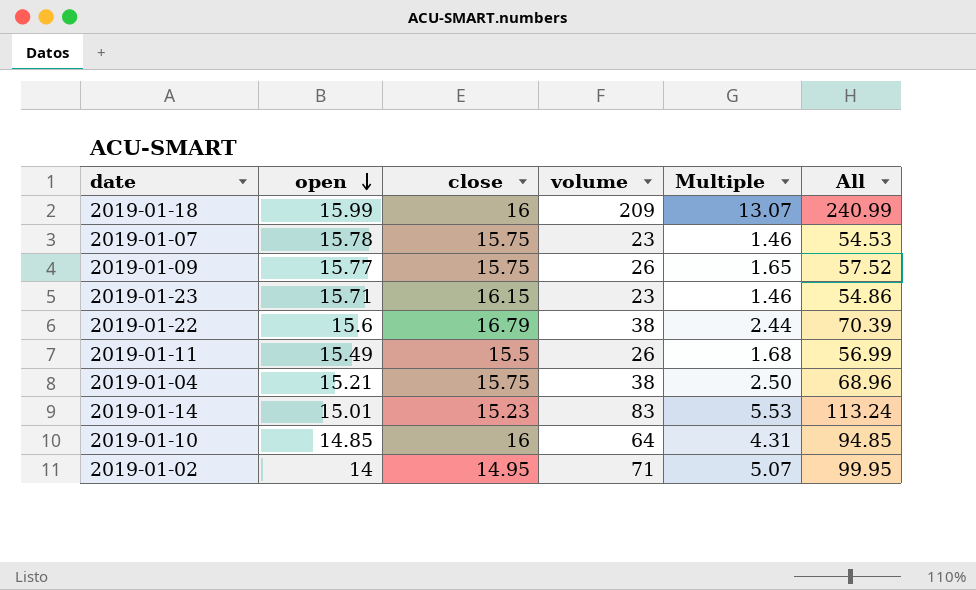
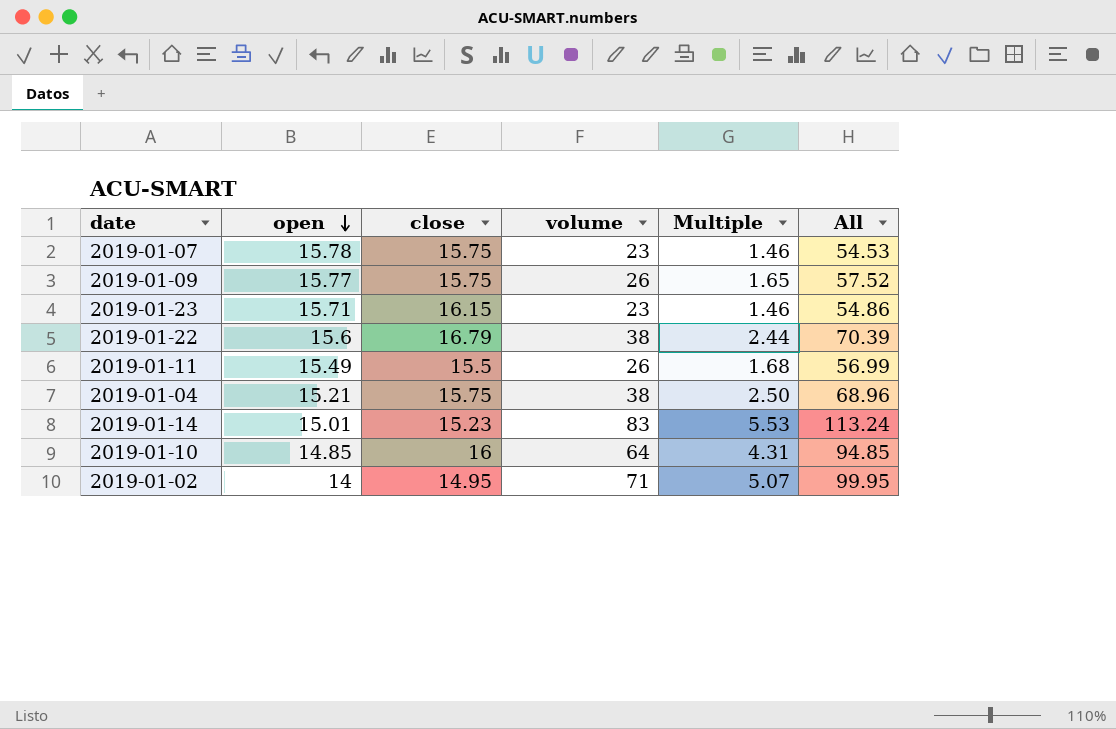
row 2019-01-18: 15.99 | 16 | 209 | 13.07 | 240.99 -> none

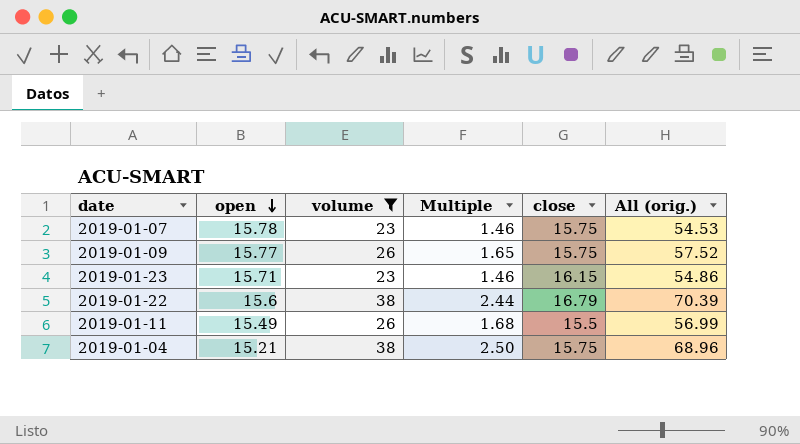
filter: none -> volume <= 38
column close | position: 3 -> 5
column name: All -> All (orig.)

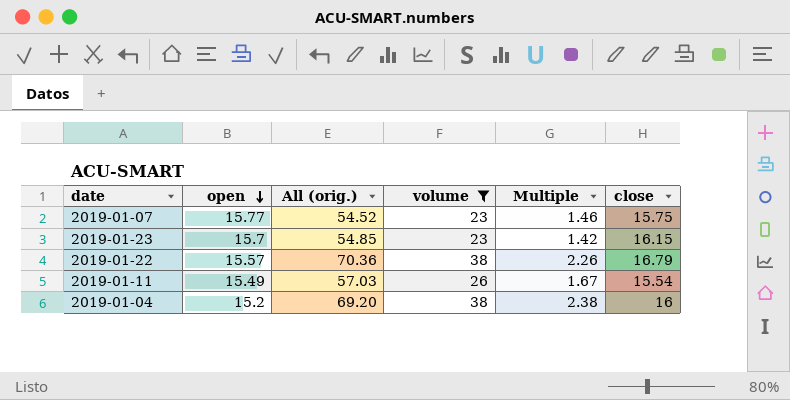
column All (orig.) | position: 6 -> 3
column Multiple | formula: [volume] / [open] -> [volume] / [close]
row 2019-01-09: 15.77 | 26 | 1.65 | 15.75 | 57.52 -> none
2019-01-07 | open: 15.78 -> 15.77
2019-01-07 | All (orig.): 54.53 -> 54.52
2019-01-23 | open: 15.71 -> 15.7
2019-01-23 | All (orig.): 54.86 -> 54.85
2019-01-22 | open: 15.6 -> 15.57
2019-01-22 | All (orig.): 70.39 -> 70.36
2019-01-11 | All (orig.): 56.99 -> 57.03
2019-01-11 | close: 15.5 -> 15.54
2019-01-04 | open: 15.21 -> 15.2
2019-01-04 | All (orig.): 68.96 -> 69.20
2019-01-04 | close: 15.75 -> 16

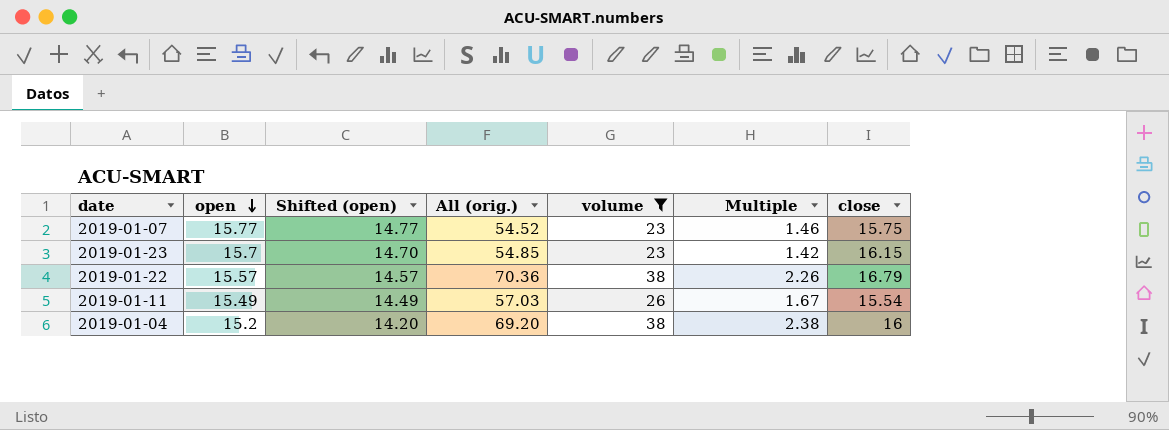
column Shifted (open) | formula: none -> [open] - 1

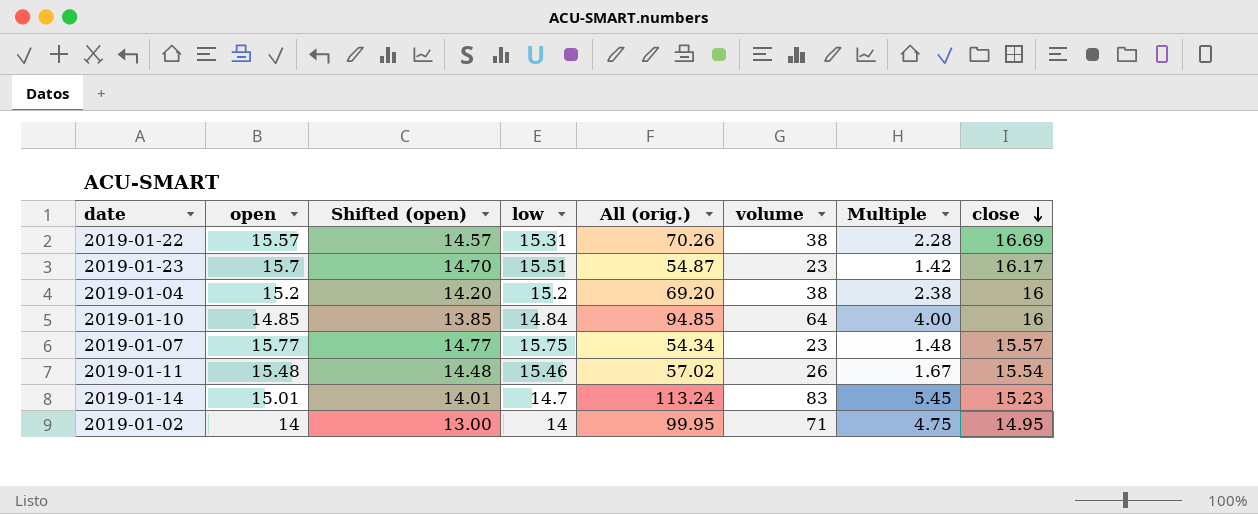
filter: volume <= 38 -> none
row order: open descending -> close descending
column low | position: none -> 4
2019-01-22 | All (orig.): 70.36 -> 70.26
2019-01-22 | Multiple: 2.26 -> 2.28
2019-01-22 | close: 16.79 -> 16.69
2019-01-23 | All (orig.): 54.85 -> 54.87
2019-01-23 | close: 16.15 -> 16.17
2019-01-07 | All (orig.): 54.52 -> 54.34
2019-01-07 | Multiple: 1.46 -> 1.48
2019-01-07 | close: 15.75 -> 15.57
2019-01-11 | open: 15.49 -> 15.48
2019-01-11 | Shifted (open): 14.49 -> 14.48
2019-01-11 | All (orig.): 57.03 -> 57.02

